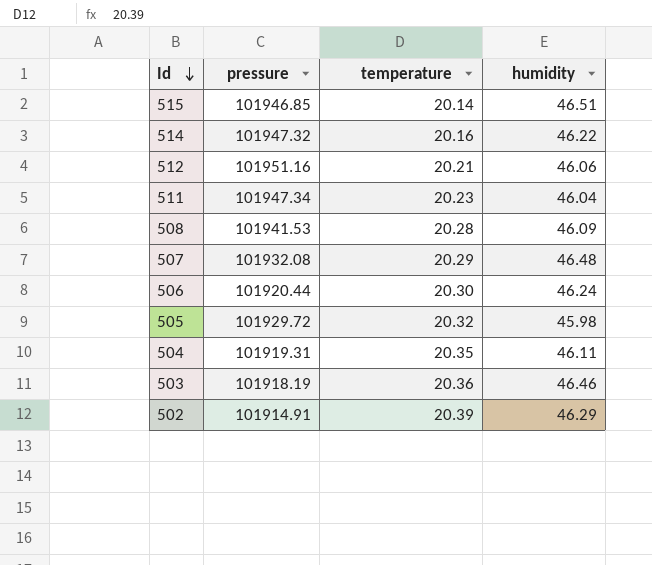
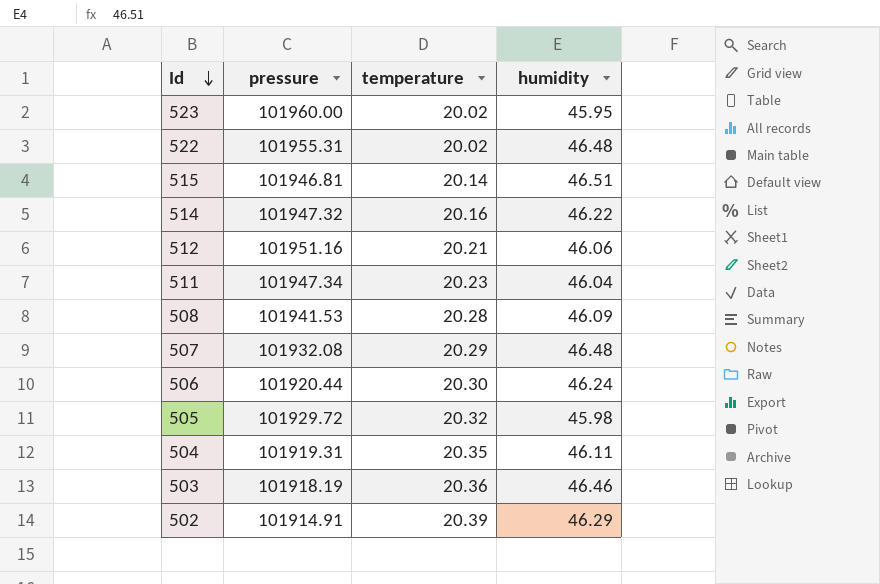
row 523: none -> 101960.00 | 20.02 | 45.95
row 522: none -> 101955.31 | 20.02 | 46.48
515 | pressure: 101946.85 -> 101946.81

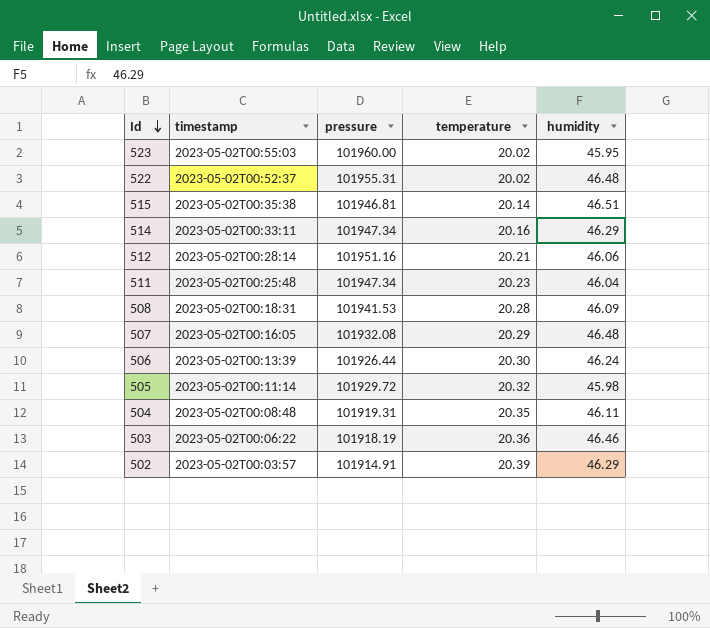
column timestamp | position: none -> 2
514 | pressure: 101947.32 -> 101947.34
514 | humidity: 46.22 -> 46.29
506 | pressure: 101920.44 -> 101926.44

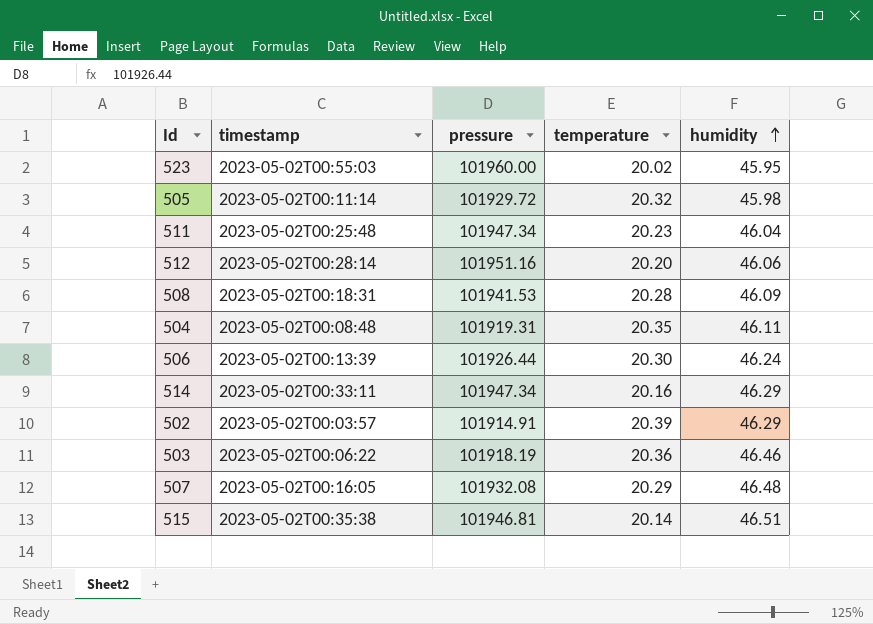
row order: Id descending -> humidity ascending
row 522: 2023-05-02T00:52:37 | 101955.31 | 20.02 | 46.48 -> none
512 | temperature: 20.21 -> 20.20

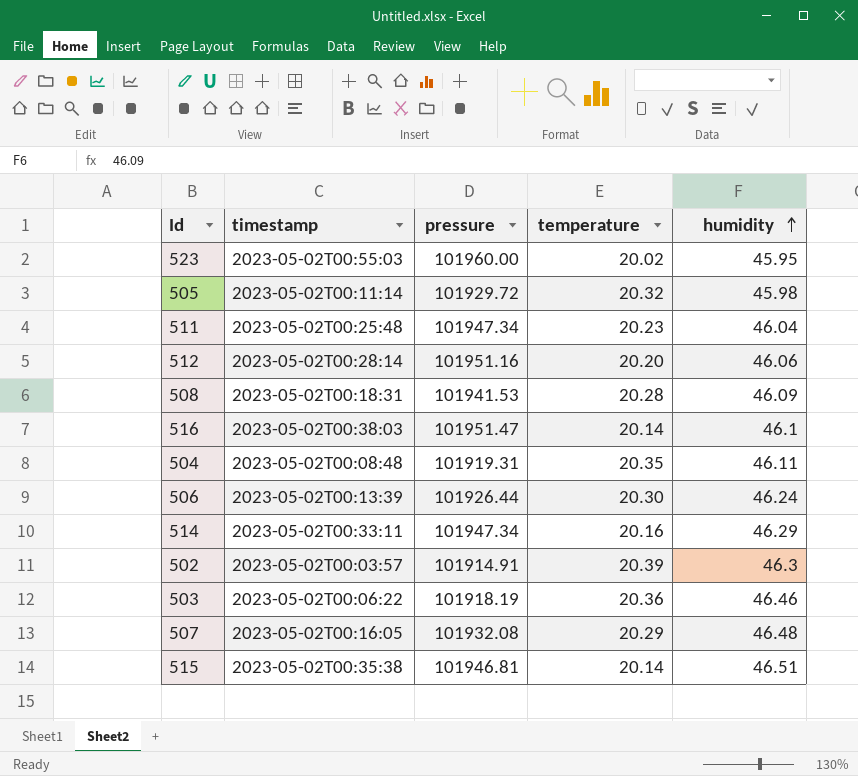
row 516: none -> 2023-05-02T00:38:03 | 101951.47 | 20.14 | 46.1
502 | humidity: 46.29 -> 46.3

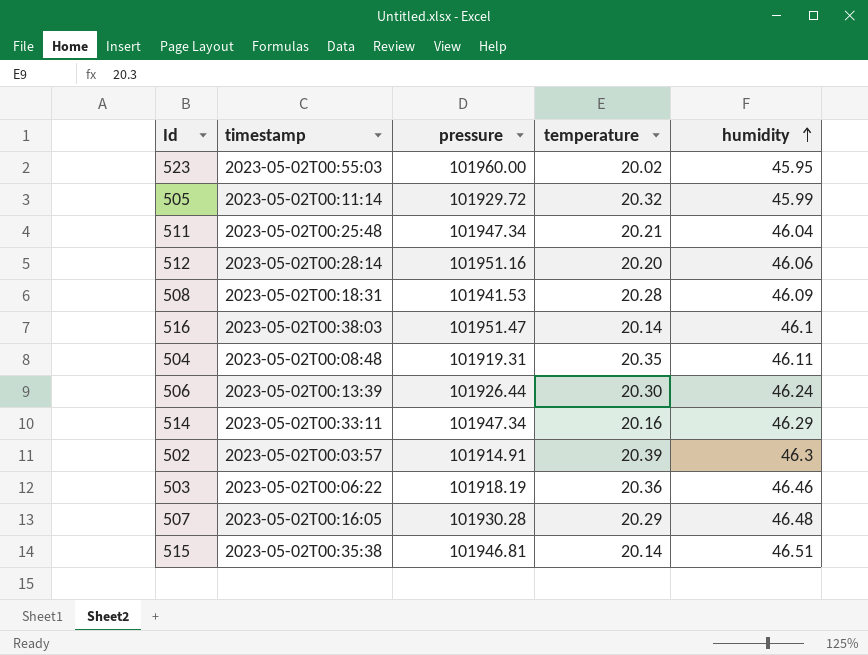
505 | humidity: 45.98 -> 45.99
511 | temperature: 20.23 -> 20.21
507 | pressure: 101932.08 -> 101930.28

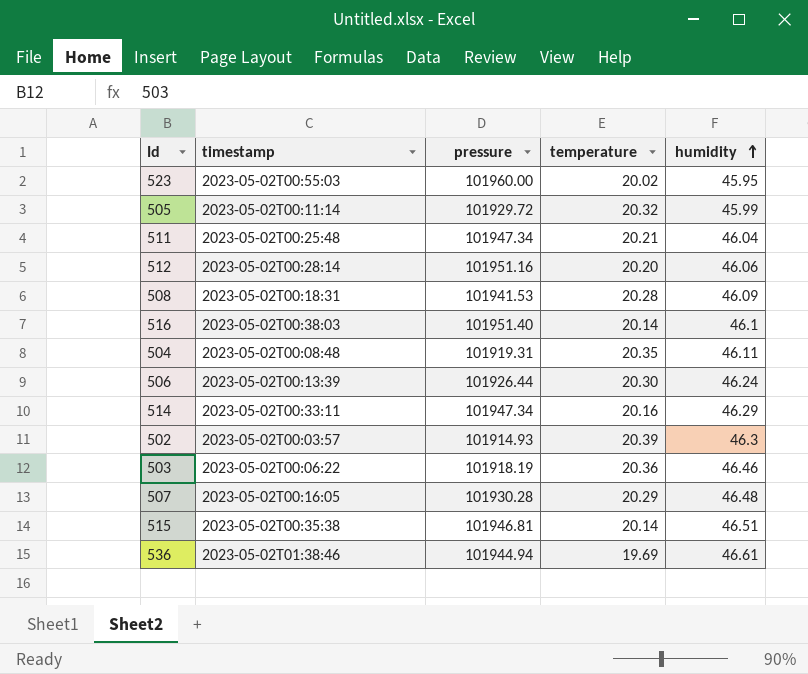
516 | pressure: 101951.47 -> 101951.40
502 | pressure: 101914.91 -> 101914.93
row 536: none -> 2023-05-02T01:38:46 | 101944.94 | 19.69 | 46.61

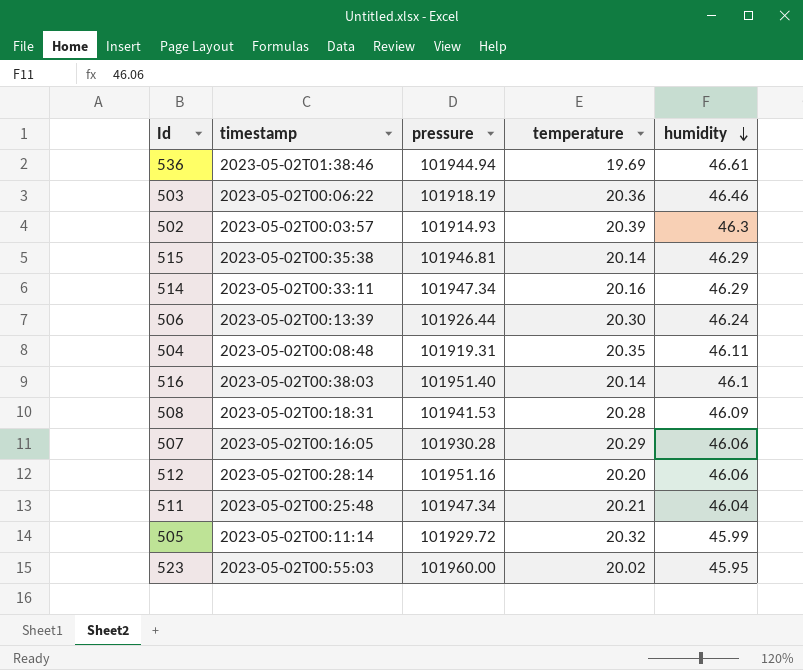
row order: humidity ascending -> humidity descending
515 | humidity: 46.51 -> 46.29
507 | humidity: 46.48 -> 46.06

